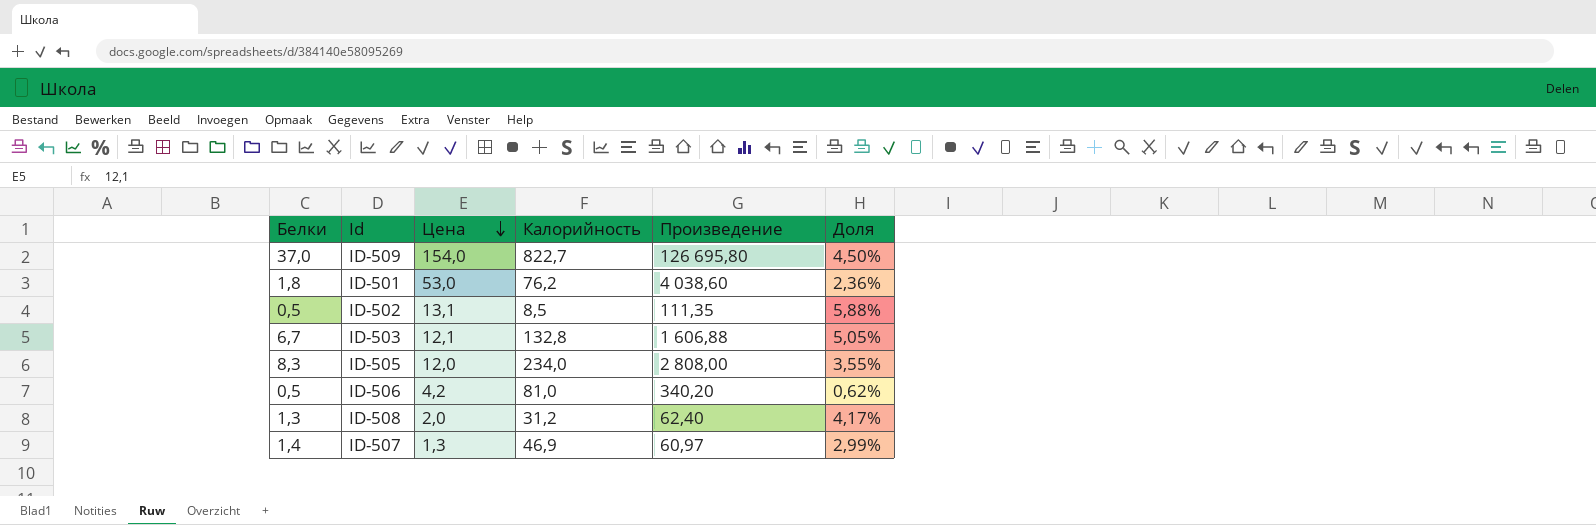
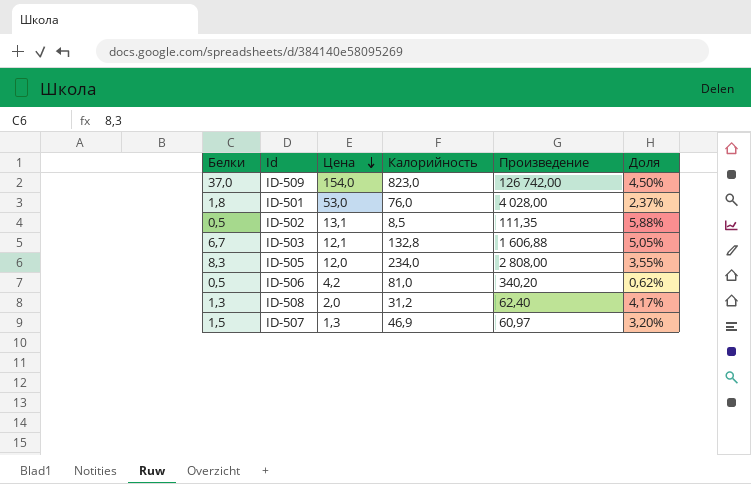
ID-509 | Калорийность: 822,7 -> 823,0
ID-509 | Произведение: 126 695,80 -> 126 742,00
ID-501 | Калорийность: 76,2 -> 76,0
ID-501 | Произведение: 4 038,60 -> 4 028,00
ID-501 | Доля: 2,36% -> 2,37%
ID-507 | Белки: 1,4 -> 1,5
ID-507 | Доля: 2,99% -> 3,20%

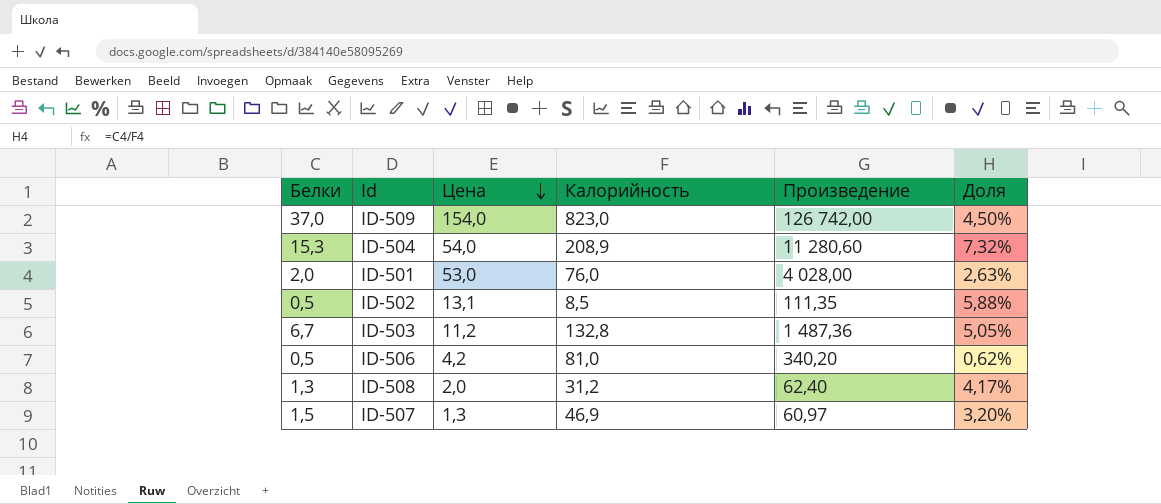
row ID-505: 8,3 | 12,0 | 234,0 | 2 808,00 | 3,55% -> none
row ID-504: none -> 15,3 | 54,0 | 208,9 | 11 280,60 | 7,32%
ID-501 | Белки: 1,8 -> 2,0
ID-501 | Доля: 2,37% -> 2,63%
ID-503 | Цена: 12,1 -> 11,2
ID-503 | Произведение: 1 606,88 -> 1 487,36

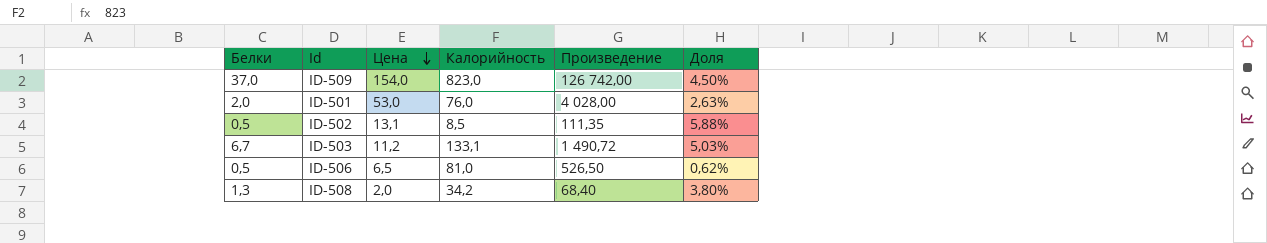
row ID-504: 15,3 | 54,0 | 208,9 | 11 280,60 | 7,32% -> none
row ID-507: 1,5 | 1,3 | 46,9 | 60,97 | 3,20% -> none
ID-503 | Калорийность: 132,8 -> 133,1
ID-503 | Произведение: 1 487,36 -> 1 490,72
ID-503 | Доля: 5,05% -> 5,03%
ID-506 | Цена: 4,2 -> 6,5
ID-506 | Произведение: 340,20 -> 526,50
ID-508 | Калорийность: 31,2 -> 34,2
ID-508 | Произведение: 62,40 -> 68,40
ID-508 | Доля: 4,17% -> 3,80%

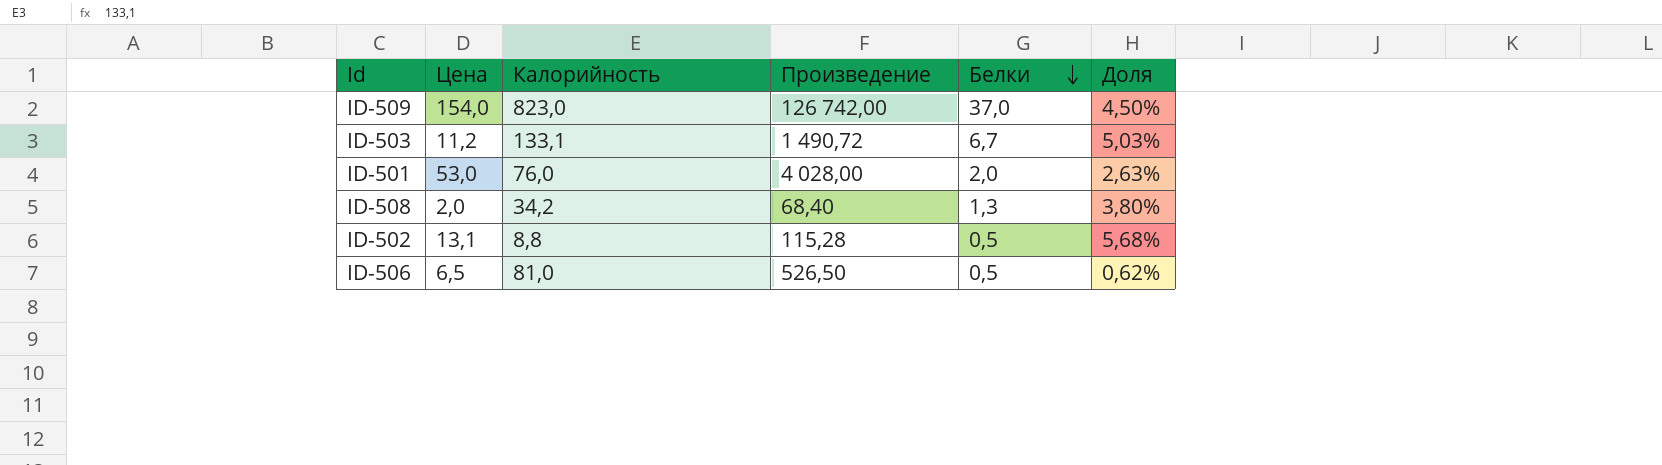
row order: Цена descending -> Белки descending
column Белки | position: 1 -> 5
ID-502 | Калорийность: 8,5 -> 8,8
ID-502 | Произведение: 111,35 -> 115,28
ID-502 | Доля: 5,88% -> 5,68%

